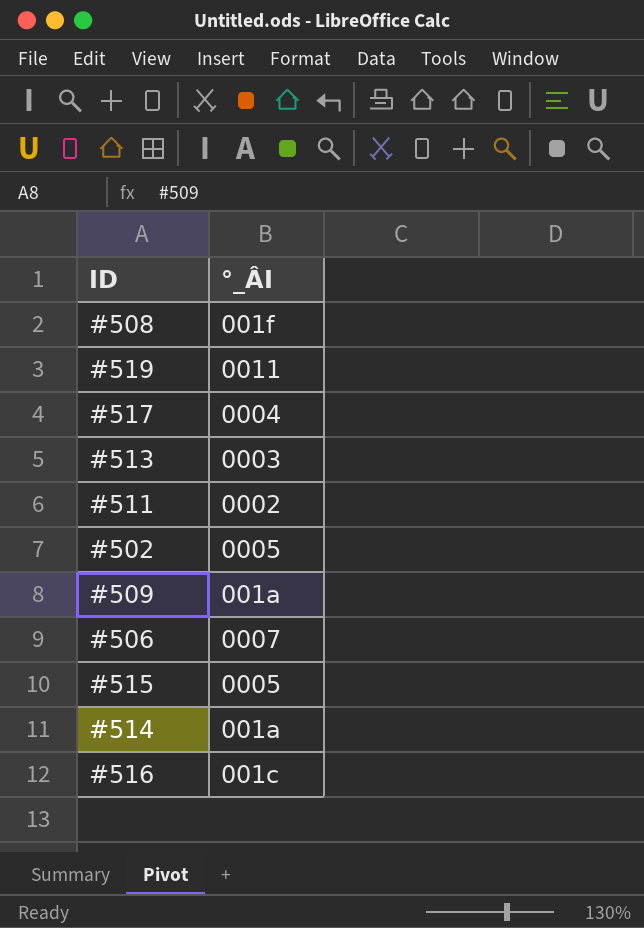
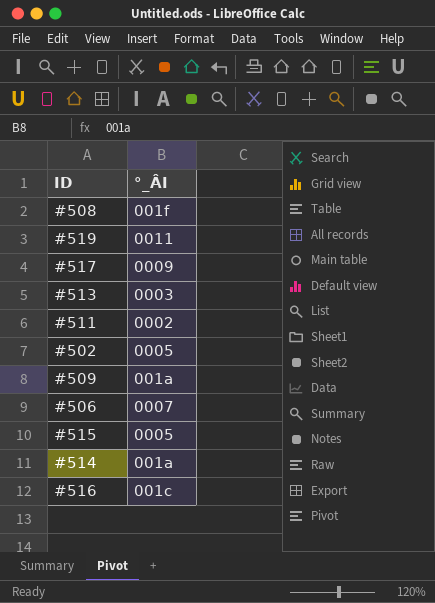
#517 | °_ÂI: 0004 -> 0009

